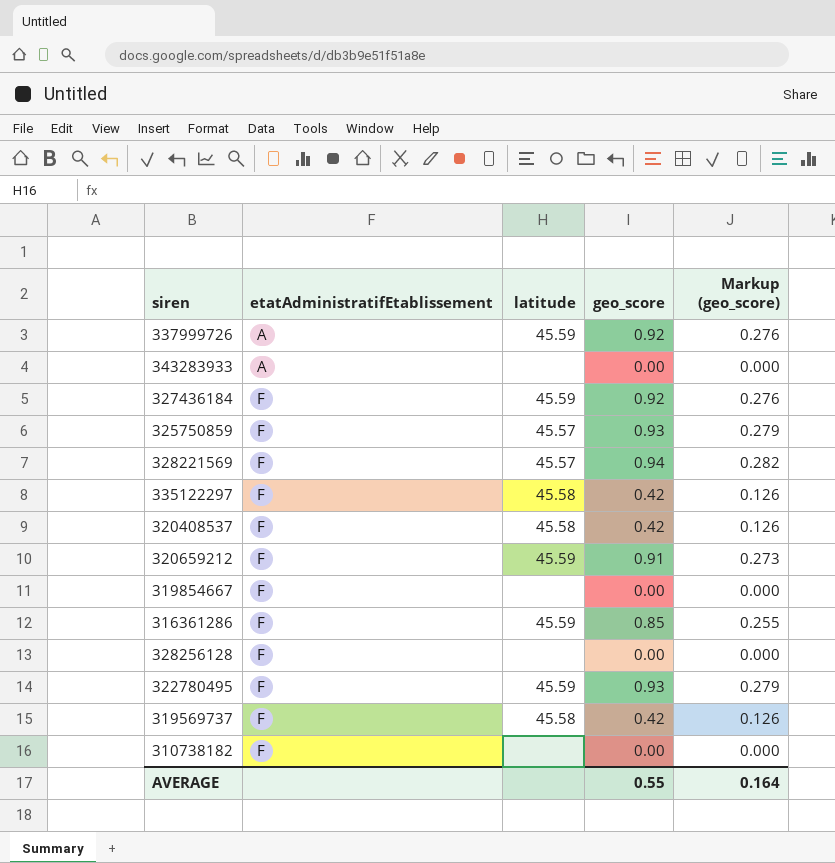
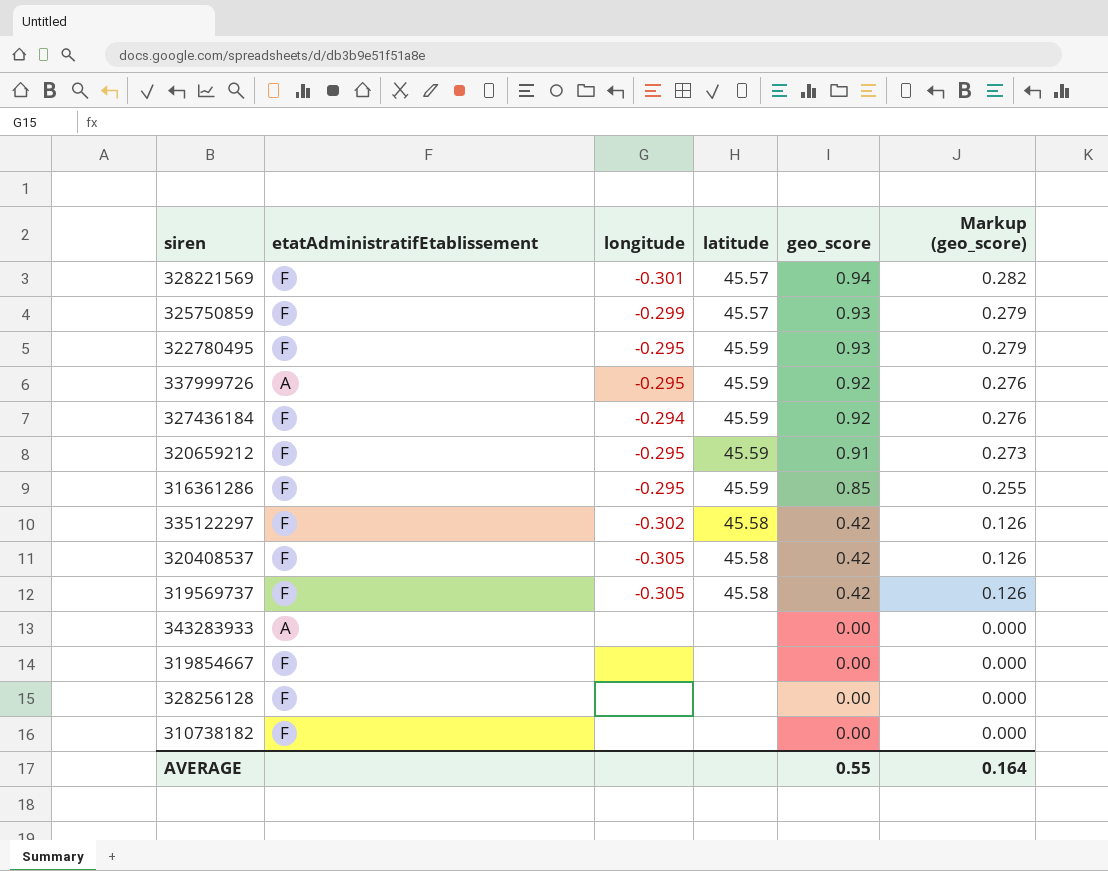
row order: etatAdministratifEtablissement ascending -> geo_score descending
column longitude | position: none -> 3

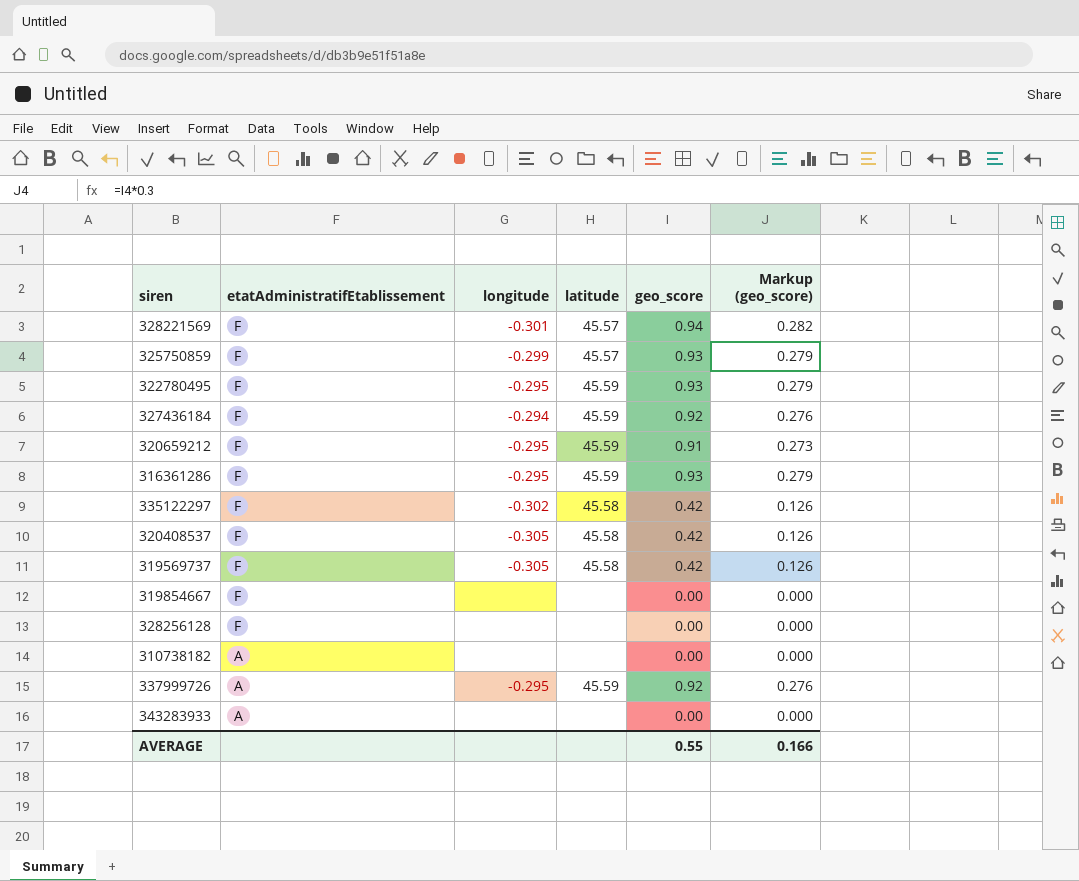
row order: geo_score descending -> etatAdministratifEtablissement descending
316361286 | geo_score: 0.85 -> 0.93
316361286 | Markup (geo_score): 0.255 -> 0.279
310738182 | etatAdministratifEtablissement: F -> A
AVERAGE | Markup (geo_score): 0.164 -> 0.166

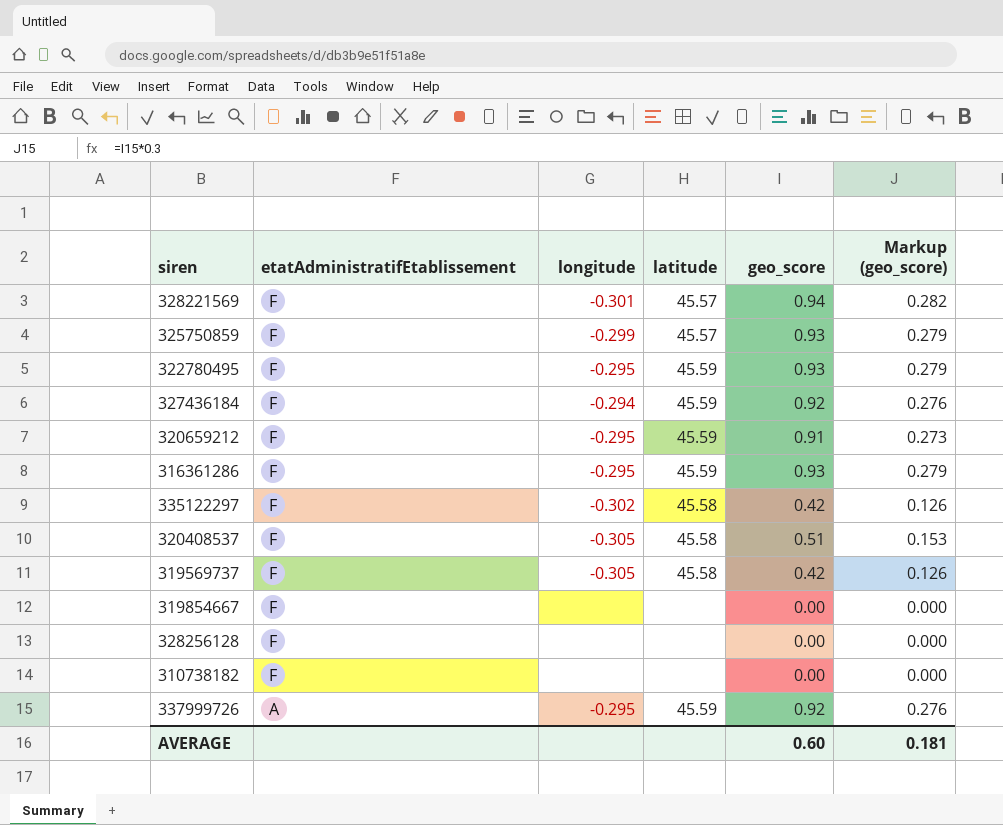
row 343283933: A | none | none | 0.00 | 0.000 -> none
320408537 | geo_score: 0.42 -> 0.51
320408537 | Markup (geo_score): 0.126 -> 0.153
310738182 | etatAdministratifEtablissement: A -> F
AVERAGE | geo_score: 0.55 -> 0.60
AVERAGE | Markup (geo_score): 0.166 -> 0.181

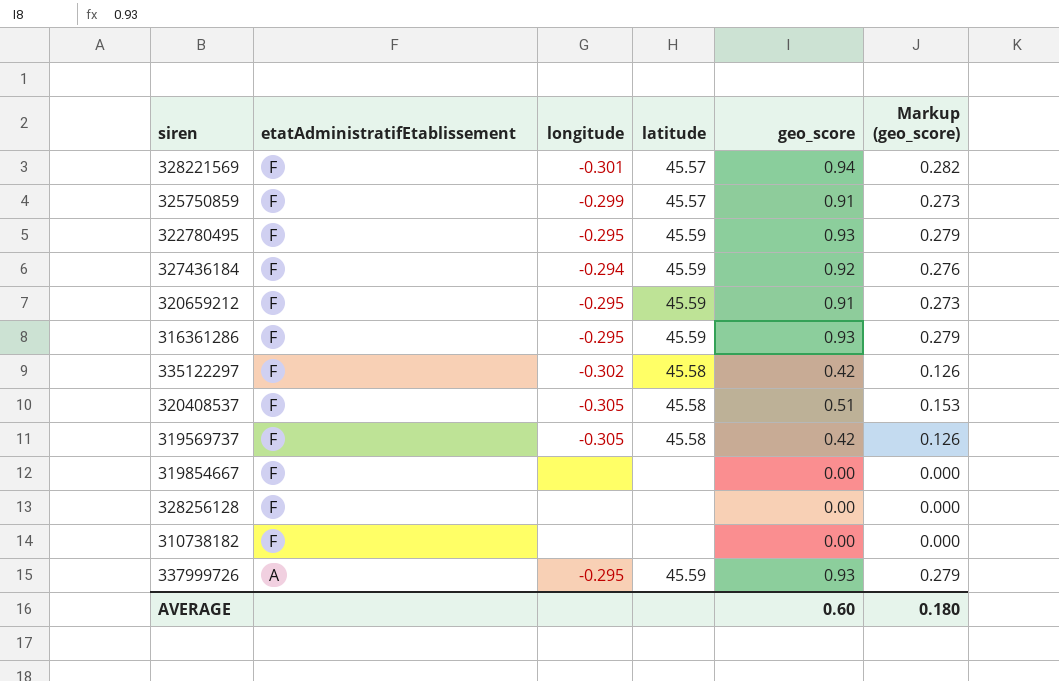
325750859 | geo_score: 0.93 -> 0.91
325750859 | Markup (geo_score): 0.279 -> 0.273
337999726 | geo_score: 0.92 -> 0.93
337999726 | Markup (geo_score): 0.276 -> 0.279
AVERAGE | Markup (geo_score): 0.181 -> 0.180

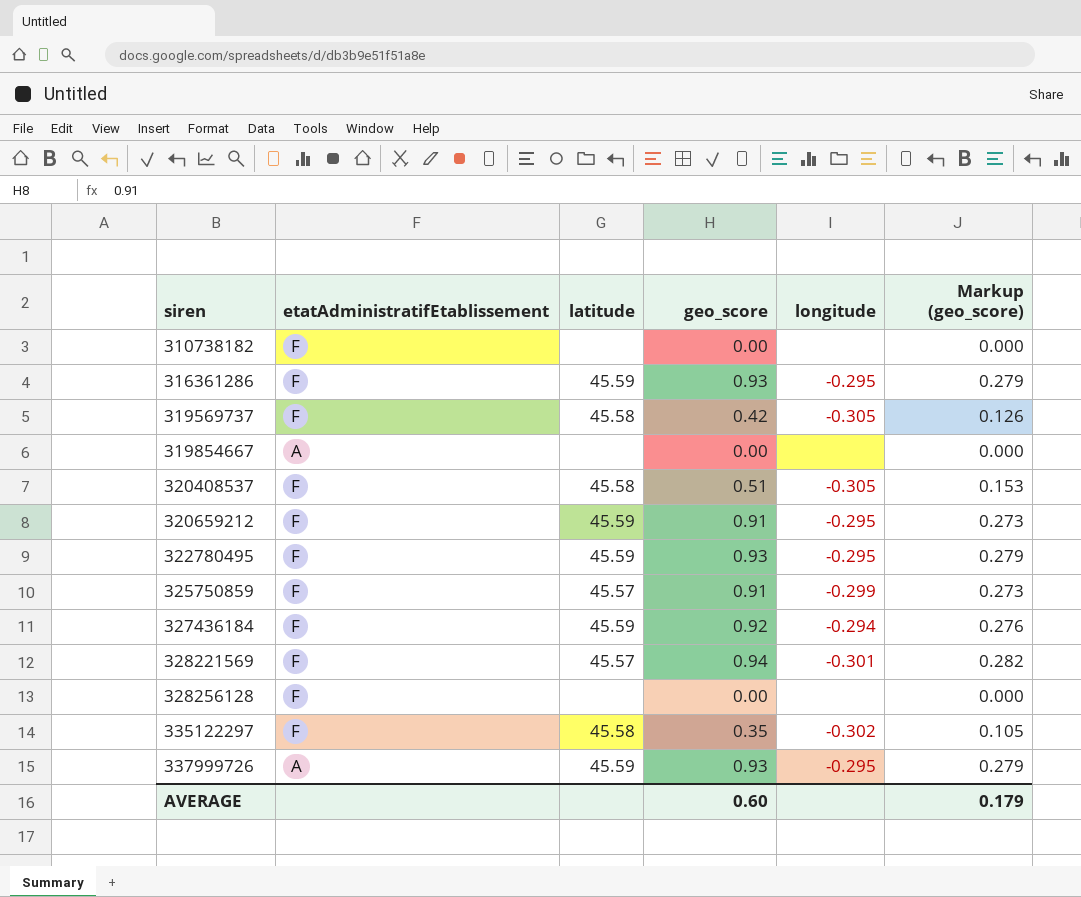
row order: etatAdministratifEtablissement descending -> siren ascending
column longitude | position: 3 -> 5
319854667 | etatAdministratifEtablissement: F -> A
335122297 | geo_score: 0.42 -> 0.35
335122297 | Markup (geo_score): 0.126 -> 0.105
AVERAGE | Markup (geo_score): 0.180 -> 0.179

